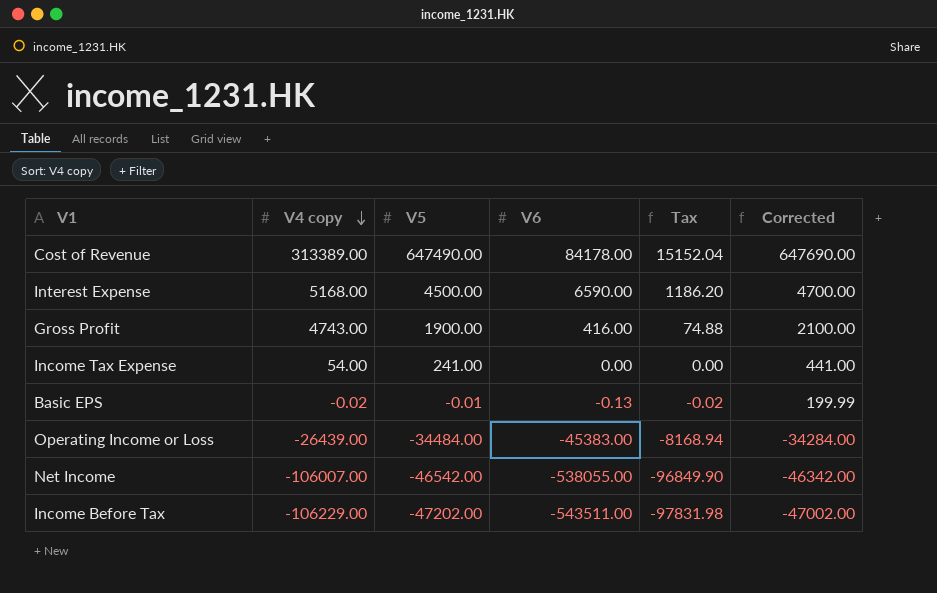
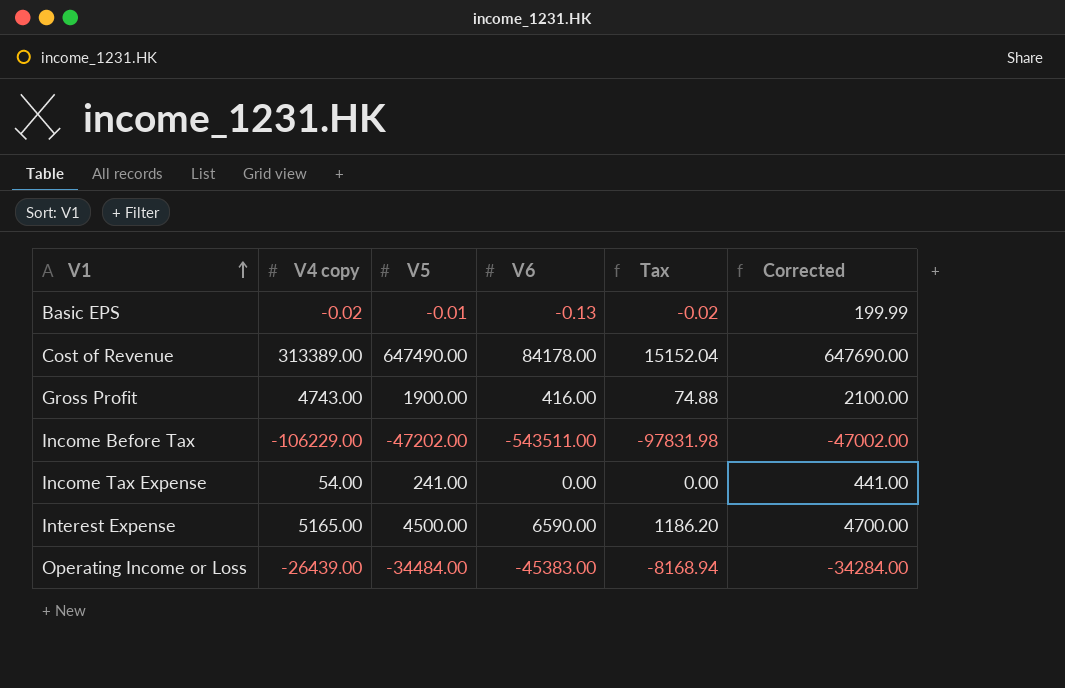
row order: V4 copy descending -> V1 ascending
row Net Income: -106007.00 | -46542.00 | -538055.00 | -96849.90 | -46342.00 -> none
Interest Expense | V4 copy: 5168.00 -> 5165.00

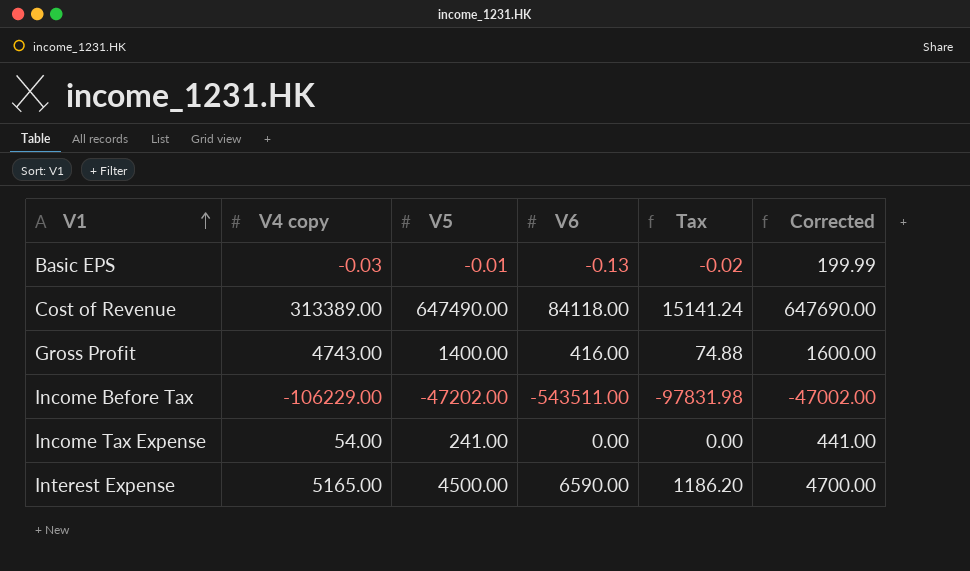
row Operating Income or Loss: -26439.00 | -34484.00 | -45383.00 | -8168.94 | -34284.00 -> none
Basic EPS | V4 copy: -0.02 -> -0.03
Cost of Revenue | V6: 84178.00 -> 84118.00
Cost of Revenue | Tax: 15152.04 -> 15141.24
Gross Profit | V5: 1900.00 -> 1400.00
Gross Profit | Corrected: 2100.00 -> 1600.00

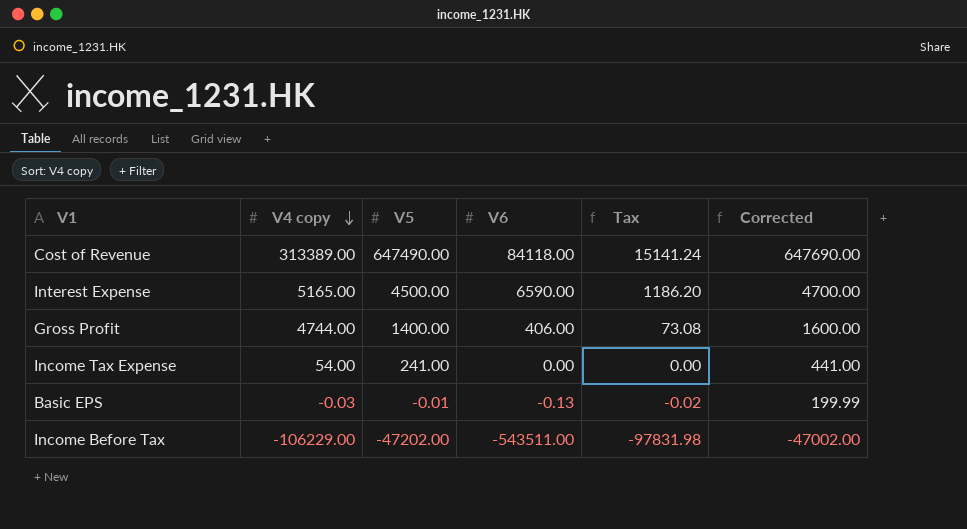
row order: V1 ascending -> V4 copy descending
Gross Profit | V4 copy: 4743.00 -> 4744.00
Gross Profit | V6: 416.00 -> 406.00
Gross Profit | Tax: 74.88 -> 73.08

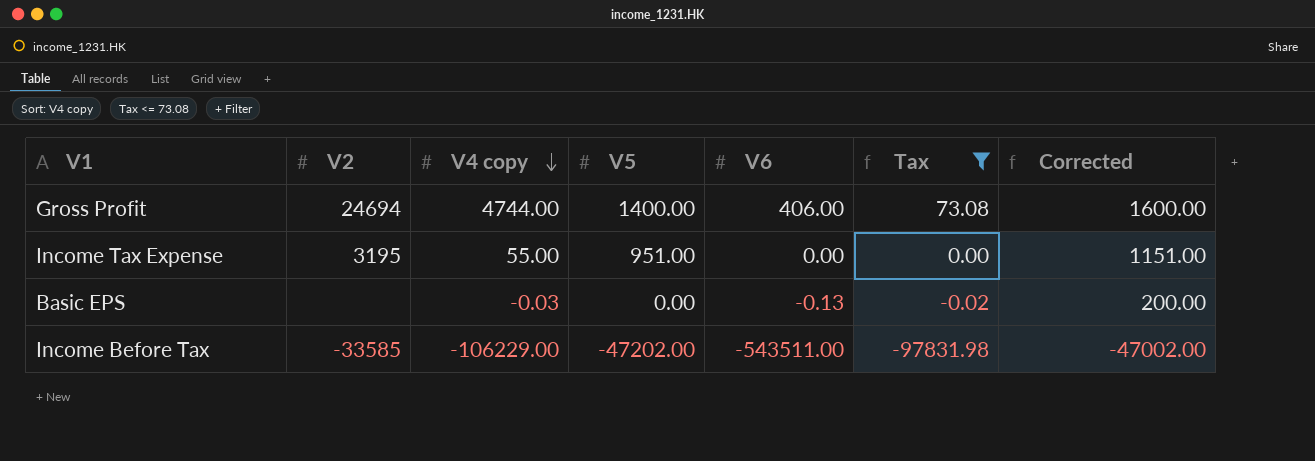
filter: none -> Tax <= 73.08
column V2 | position: none -> 2
Income Tax Expense | V4 copy: 54.00 -> 55.00
Income Tax Expense | V5: 241.00 -> 951.00
Income Tax Expense | Corrected: 441.00 -> 1151.00
Basic EPS | V5: -0.01 -> 0.00
Basic EPS | Corrected: 199.99 -> 200.00

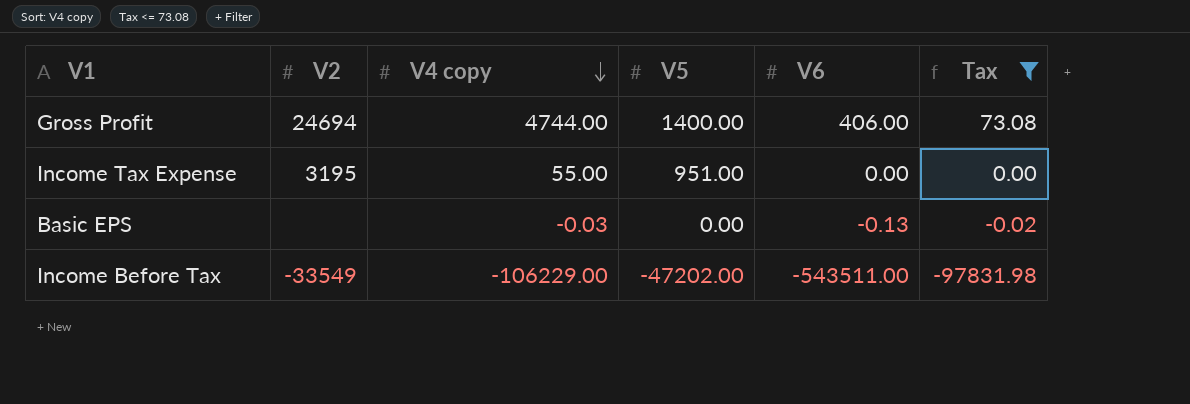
column Corrected | formula: [V5] + 200 -> none
Income Before Tax | V2: -33585 -> -33549

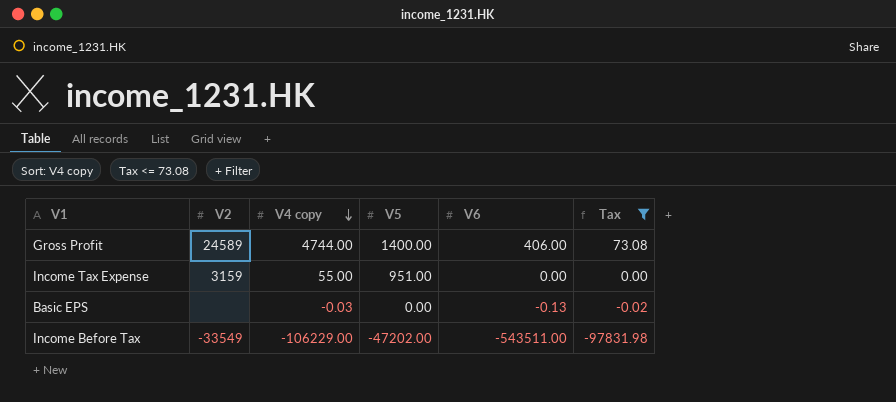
Gross Profit | V2: 24694 -> 24589
Income Tax Expense | V2: 3195 -> 3159

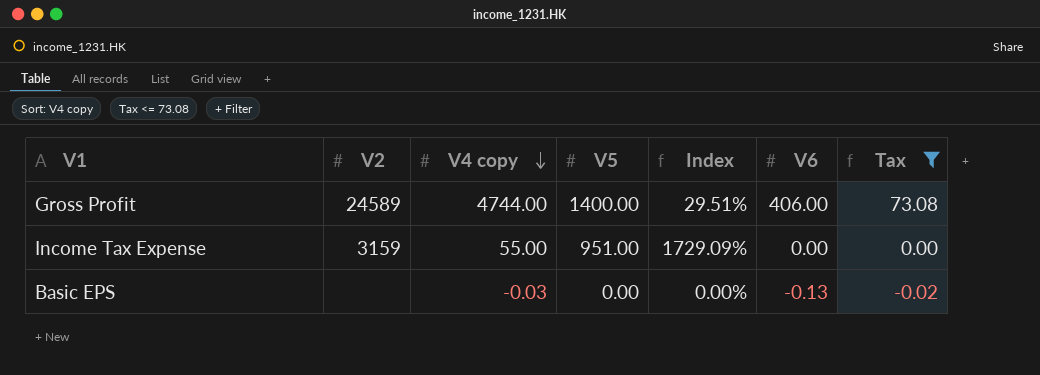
column Index | formula: none -> [V5] / [V4 copy]
row Income Before Tax: -33549 | -106229.00 | -47202.00 | -543511.00 | -97831.98 -> none

